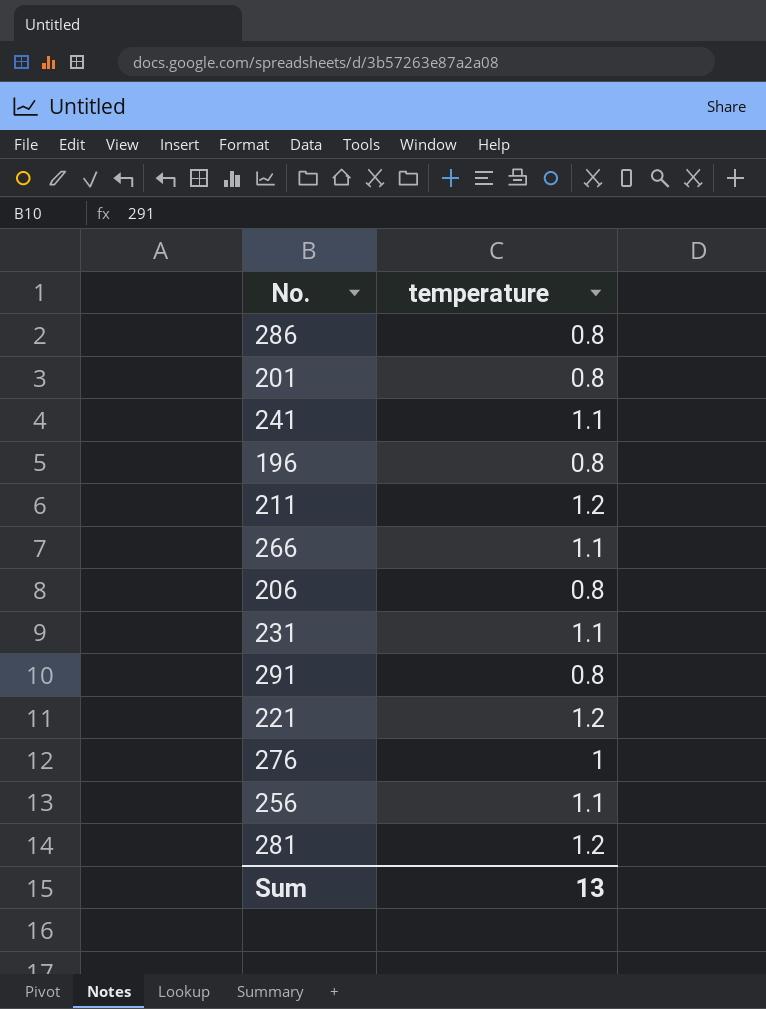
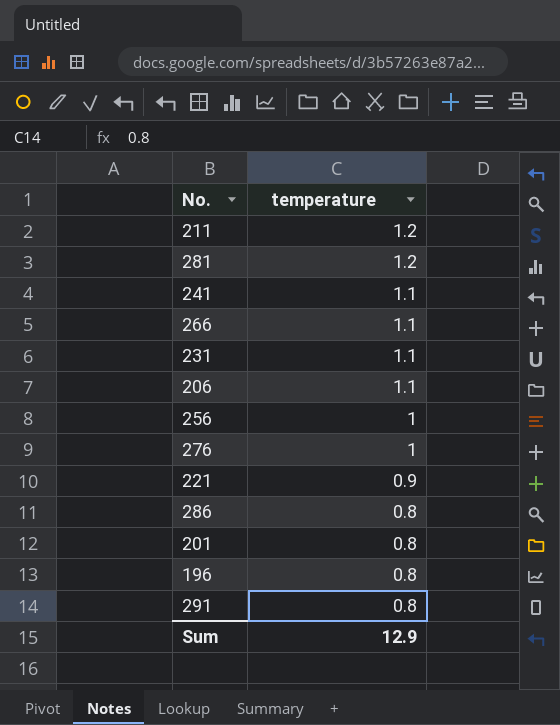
row order: none -> temperature descending
206 | temperature: 0.8 -> 1.1
256 | temperature: 1.1 -> 1
221 | temperature: 1.2 -> 0.9
Sum | temperature: 13 -> 12.9

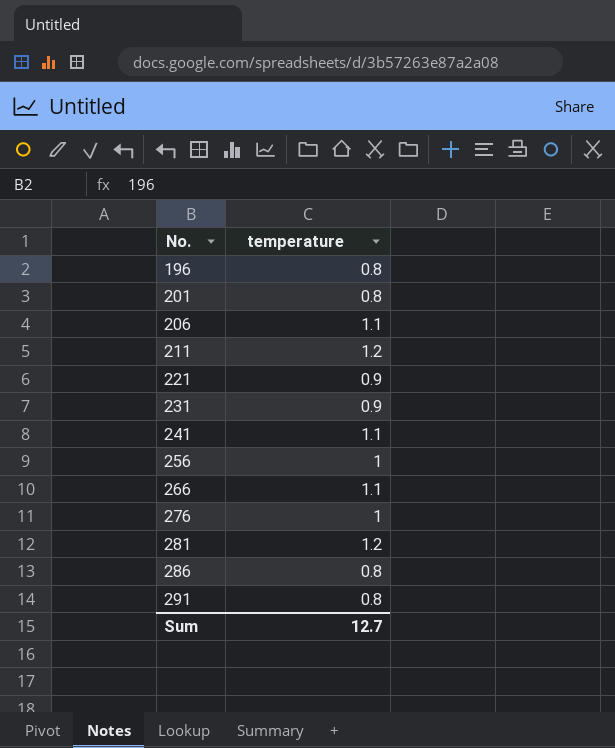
row order: temperature descending -> No. ascending
231 | temperature: 1.1 -> 0.9
Sum | temperature: 12.9 -> 12.7

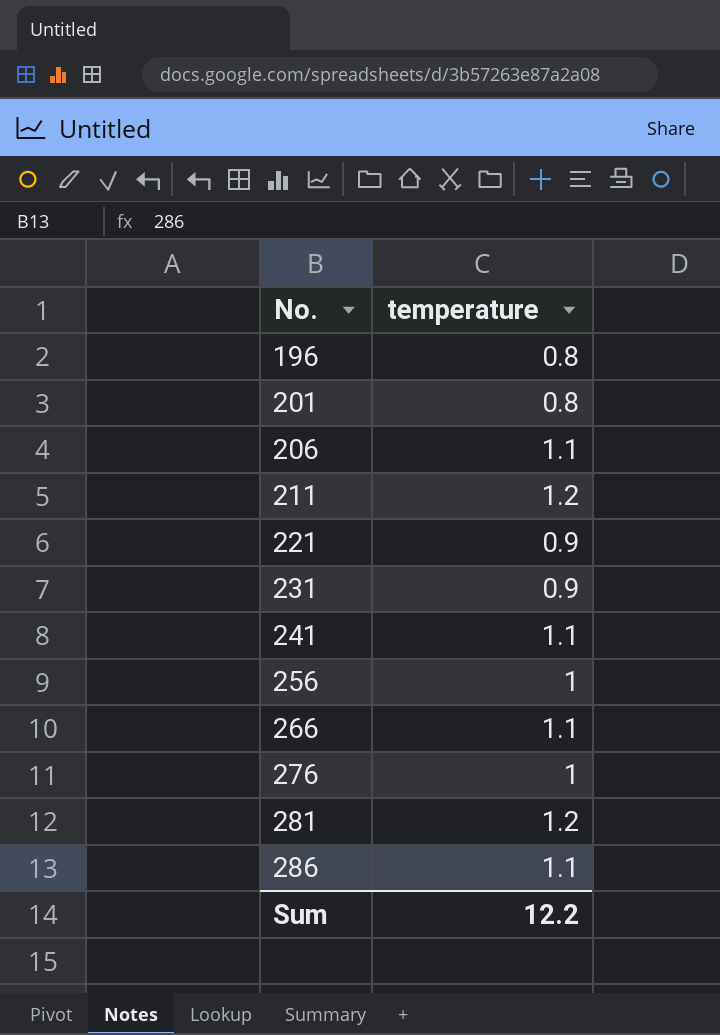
row 291: 0.8 -> none
286 | temperature: 0.8 -> 1.1
Sum | temperature: 12.7 -> 12.2

